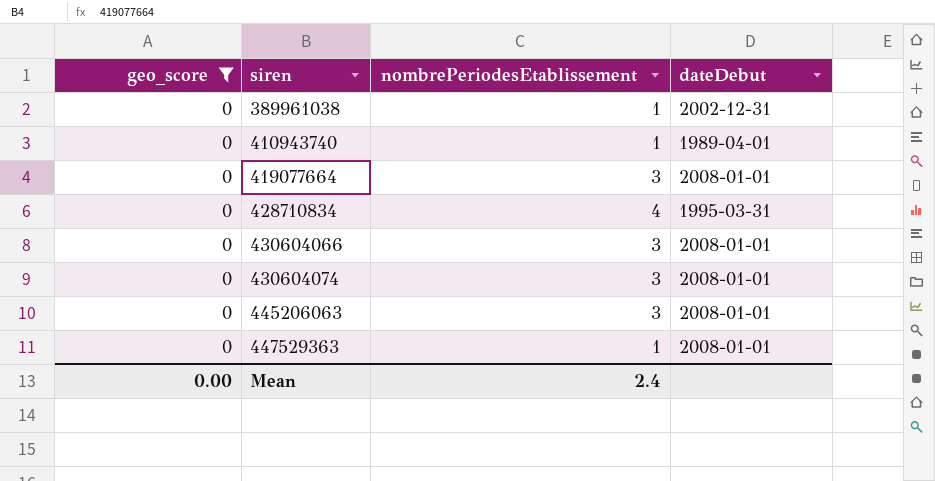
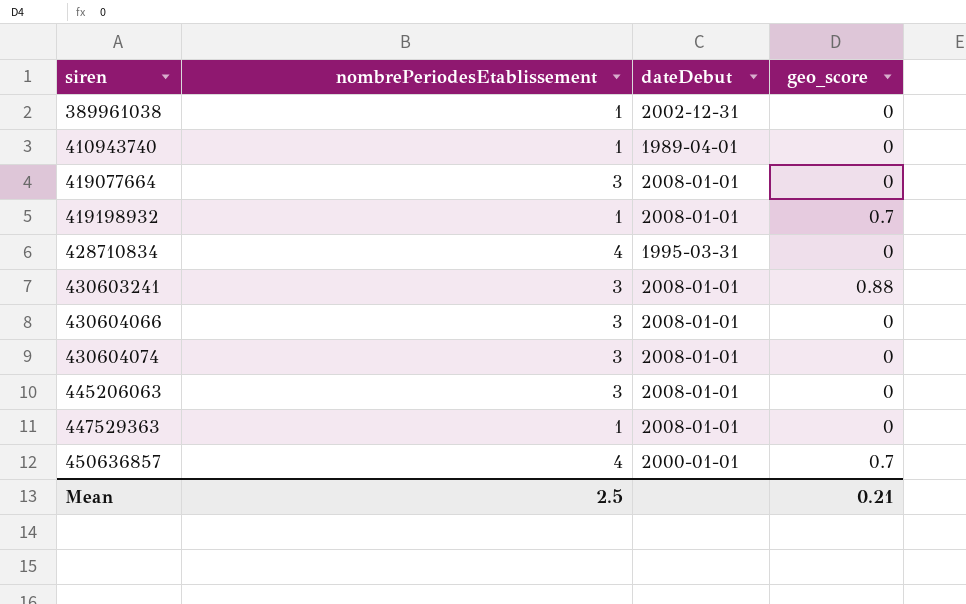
filter: geo_score = 0 -> none
column geo_score | position: 1 -> 4
Mean | nombrePeriodesEtablissement: 2.4 -> 2.5
Mean | geo_score: 0.00 -> 0.21

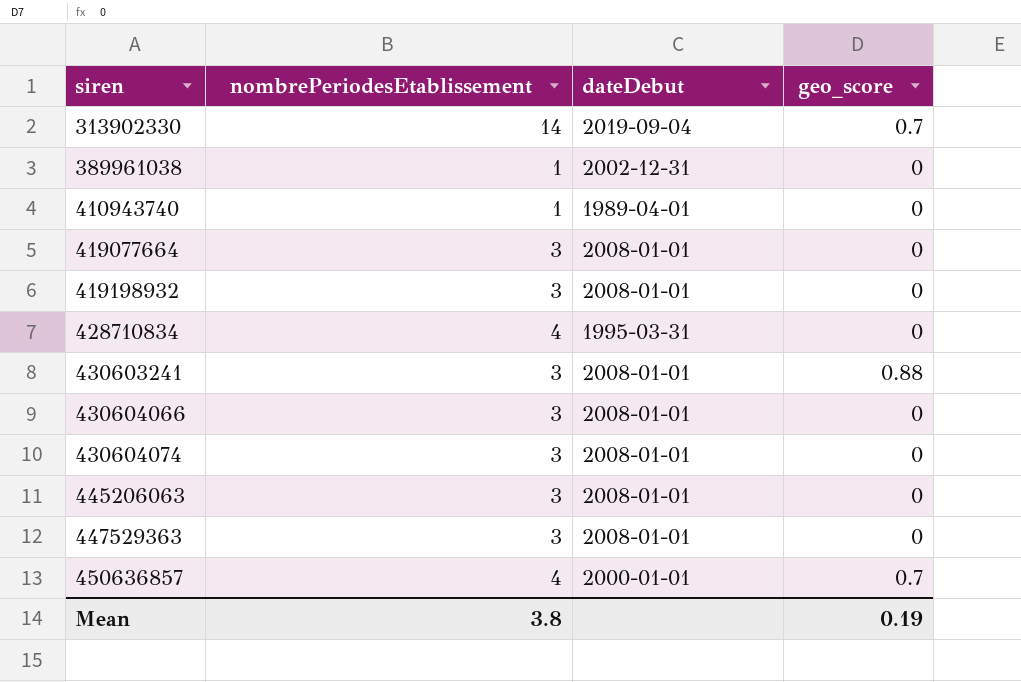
row 313902330: none -> 14 | 2019-09-04 | 0.7
419198932 | nombrePeriodesEtablissement: 1 -> 3
419198932 | geo_score: 0.7 -> 0
447529363 | nombrePeriodesEtablissement: 1 -> 3
Mean | nombrePeriodesEtablissement: 2.5 -> 3.8
Mean | geo_score: 0.21 -> 0.19

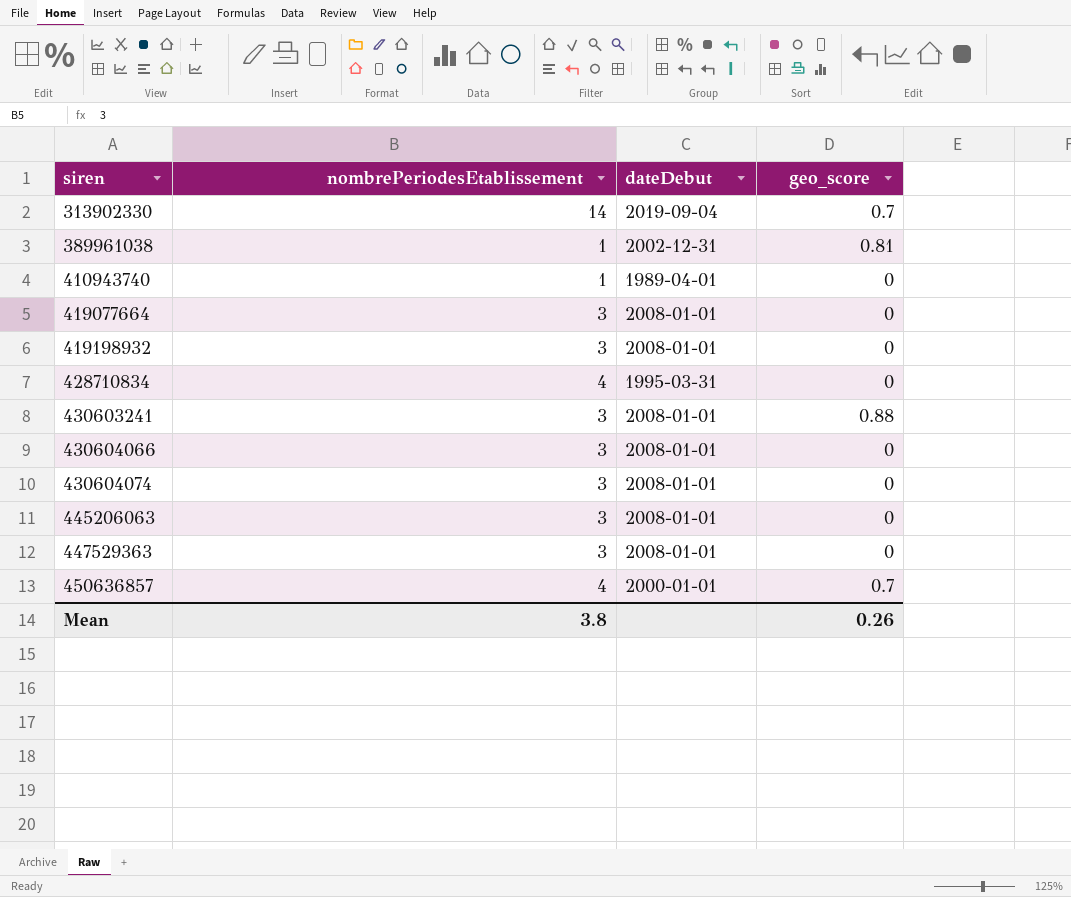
389961038 | geo_score: 0 -> 0.81
Mean | geo_score: 0.19 -> 0.26

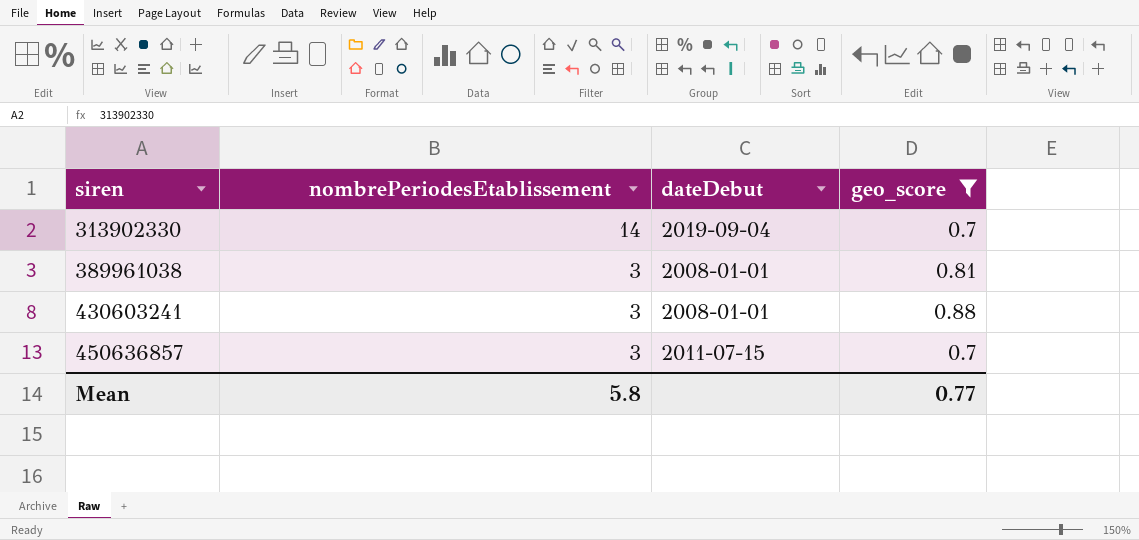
filter: none -> geo_score != 0
389961038 | nombrePeriodesEtablissement: 1 -> 3
389961038 | dateDebut: 2002-12-31 -> 2008-01-01
450636857 | nombrePeriodesEtablissement: 4 -> 3
450636857 | dateDebut: 2000-01-01 -> 2011-07-15
Mean | nombrePeriodesEtablissement: 3.8 -> 5.8
Mean | geo_score: 0.26 -> 0.77

